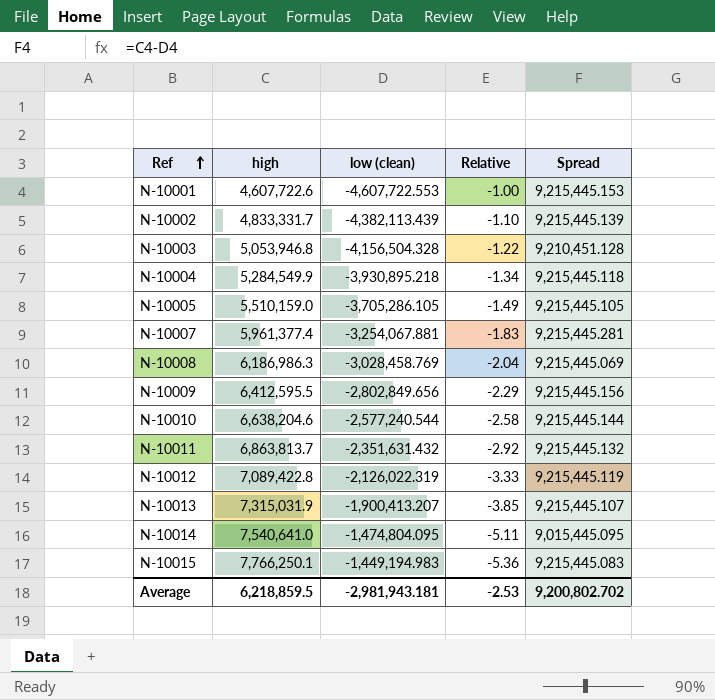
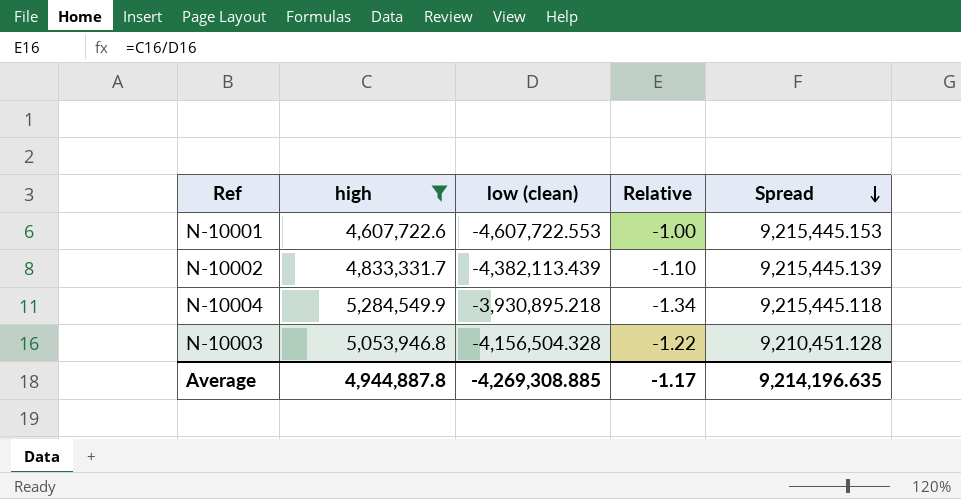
filter: none -> high <= 5,284,549.9
row order: Ref ascending -> Spread descending
Average | high: 6,218,859.5 -> 4,944,887.8
Average | low (clean): -2,981,943.181 -> -4,269,308.885
Average | Relative: -2.53 -> -1.17
Average | Spread: 9,200,802.702 -> 9,214,196.635

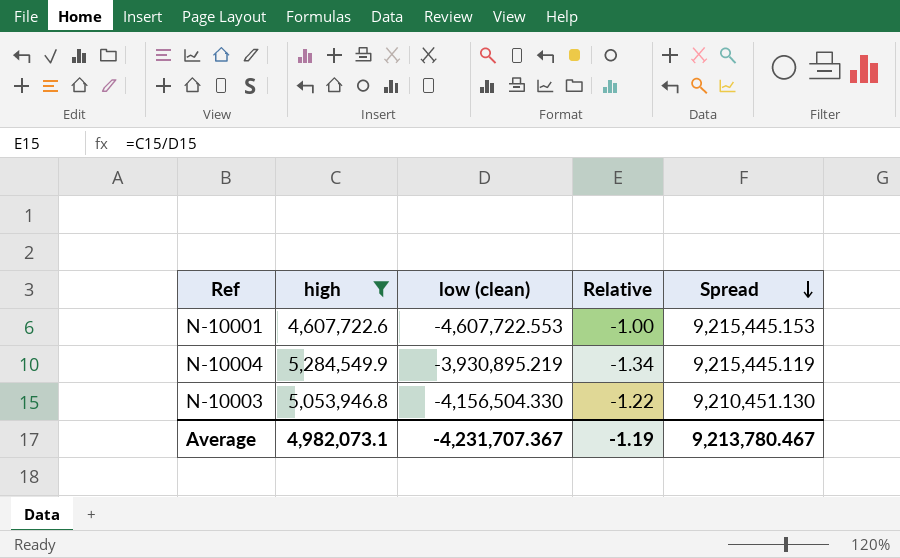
row N-10002: 4,833,331.7 | -4,382,113.439 | -1.10 | 9,215,445.139 -> none
N-10004 | low (clean): -3,930,895.218 -> -3,930,895.219
N-10004 | Spread: 9,215,445.118 -> 9,215,445.119
N-10003 | low (clean): -4,156,504.328 -> -4,156,504.330
N-10003 | Spread: 9,210,451.128 -> 9,210,451.130
Average | high: 4,944,887.8 -> 4,982,073.1
Average | low (clean): -4,269,308.885 -> -4,231,707.367
Average | Relative: -1.17 -> -1.19
Average | Spread: 9,214,196.635 -> 9,213,780.467

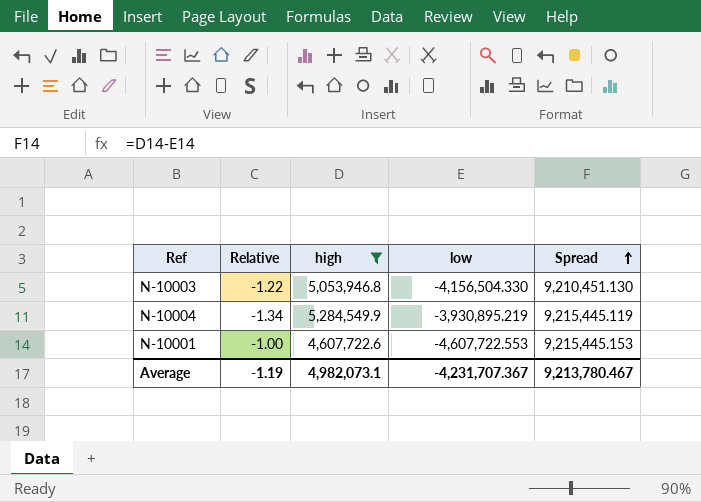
row order: Spread descending -> Spread ascending
column Relative | position: 4 -> 2
column name: low (clean) -> low

